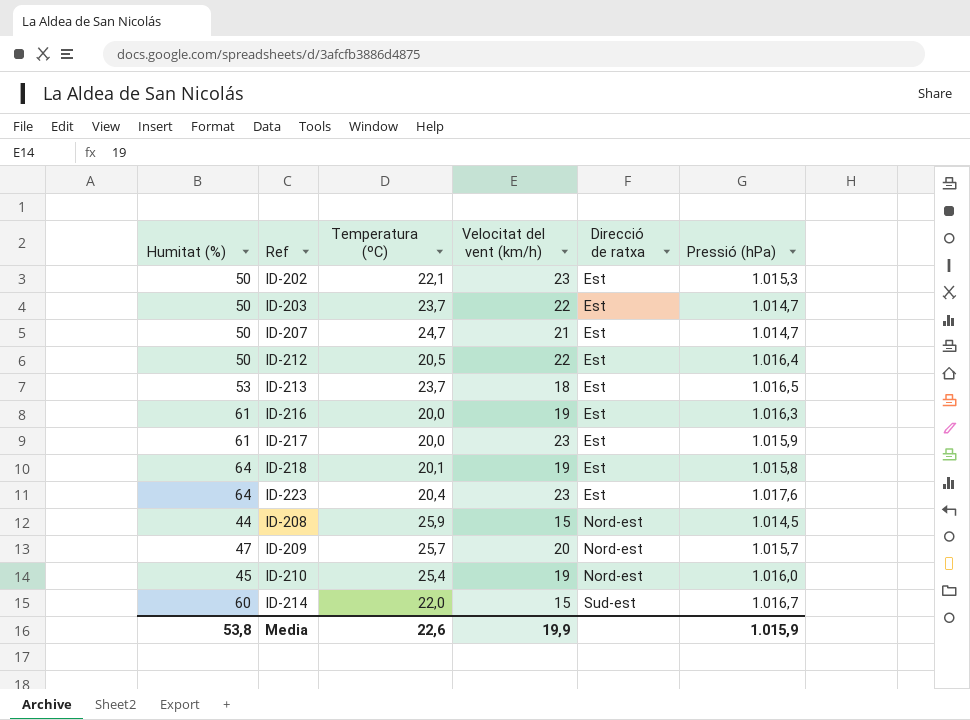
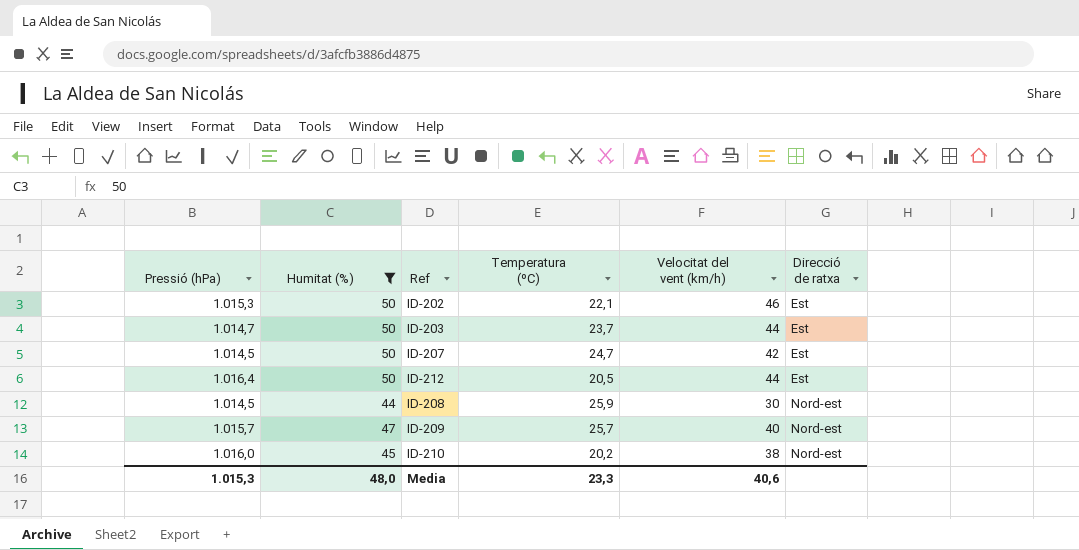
filter: none -> Humitat (%) <= 50
column Pressió (hPa) | position: 6 -> 1
ID-202 | Velocitat del vent (km/h): 23 -> 46
ID-203 | Velocitat del vent (km/h): 22 -> 44
ID-207 | Pressió (hPa): 1.014,7 -> 1.014,5
ID-207 | Velocitat del vent (km/h): 21 -> 42
ID-212 | Velocitat del vent (km/h): 22 -> 44
ID-208 | Velocitat del vent (km/h): 15 -> 30
ID-209 | Velocitat del vent (km/h): 20 -> 40
ID-210 | Temperatura (ºC): 25,4 -> 20,2
ID-210 | Velocitat del vent (km/h): 19 -> 38
Media | Pressió (hPa): 1.015,9 -> 1.015,3
Media | Humitat (%): 53,8 -> 48,0
Media | Temperatura (ºC): 22,6 -> 23,3
Media | Velocitat del vent (km/h): 19,9 -> 40,6

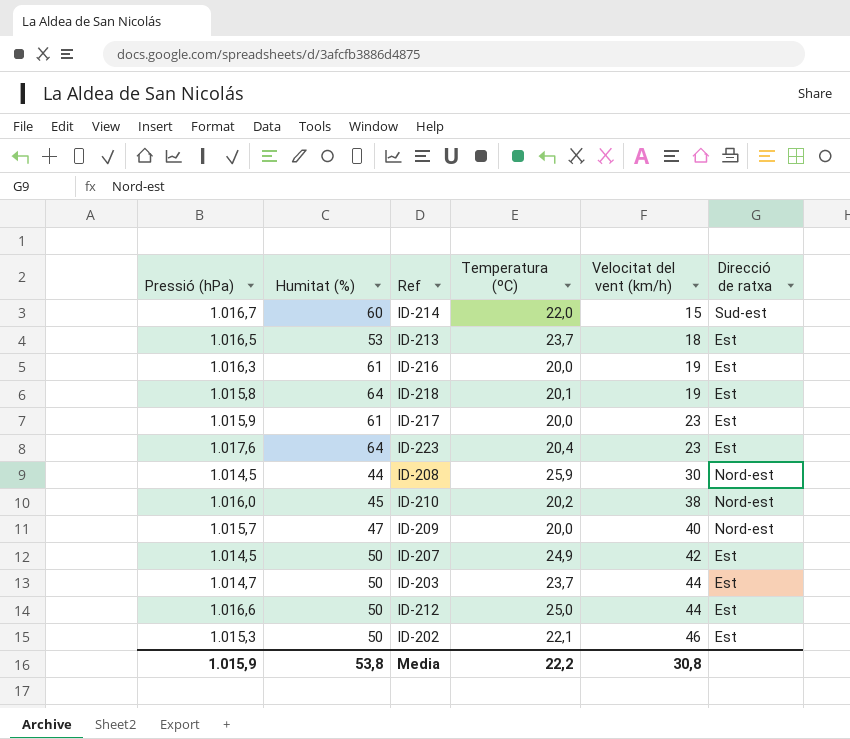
filter: Humitat (%) <= 50 -> none
row order: Direcció de ratxa ascending -> Velocitat del vent (km/h) ascending
ID-209 | Temperatura (ºC): 25,7 -> 20,0
ID-207 | Temperatura (ºC): 24,7 -> 24,9
ID-212 | Pressió (hPa): 1.016,4 -> 1.016,6
ID-212 | Temperatura (ºC): 20,5 -> 25,0
Media | Pressió (hPa): 1.015,3 -> 1.015,9
Media | Humitat (%): 48,0 -> 53,8
Media | Temperatura (ºC): 23,3 -> 22,2
Media | Velocitat del vent (km/h): 40,6 -> 30,8

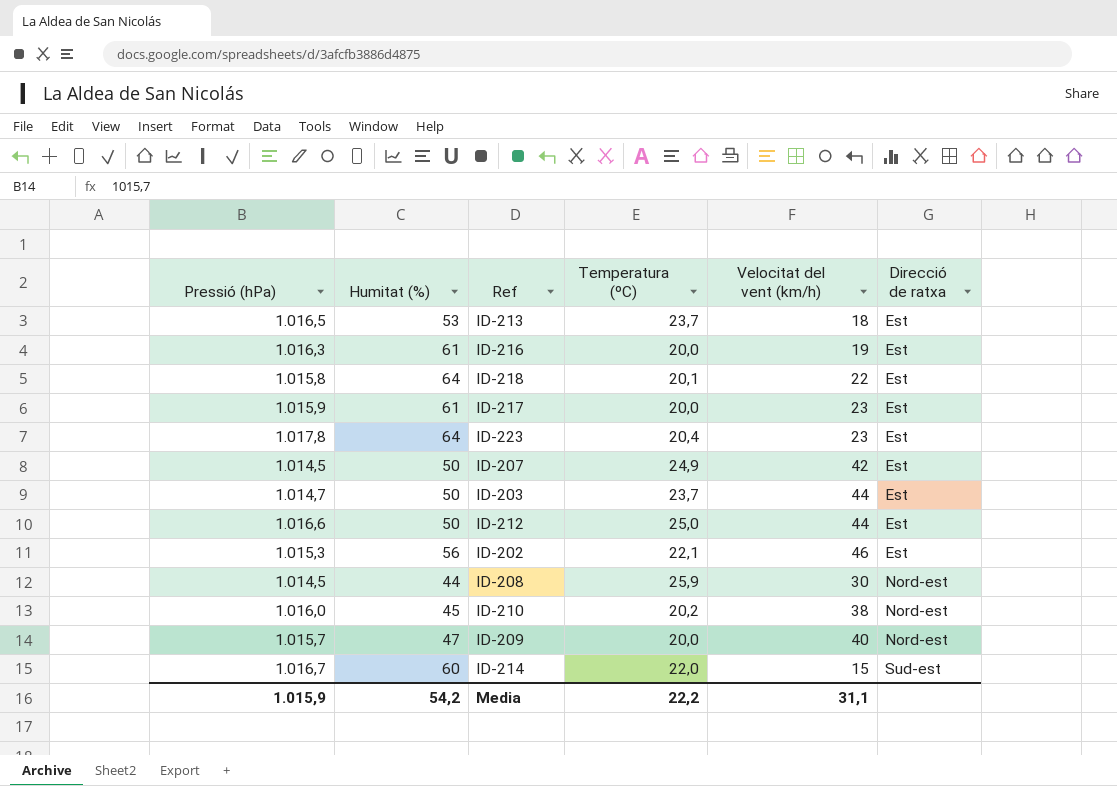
row order: Velocitat del vent (km/h) ascending -> Direcció de ratxa ascending
ID-218 | Velocitat del vent (km/h): 19 -> 22
ID-223 | Pressió (hPa): 1.017,6 -> 1.017,8
ID-202 | Humitat (%): 50 -> 56
Media | Humitat (%): 53,8 -> 54,2
Media | Velocitat del vent (km/h): 30,8 -> 31,1

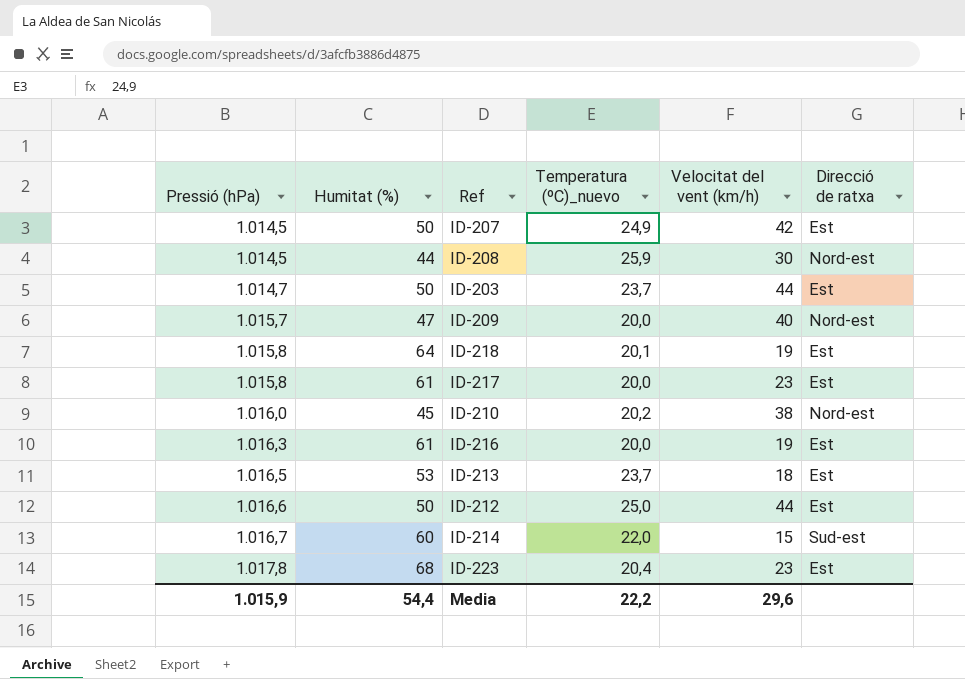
row order: Direcció de ratxa ascending -> Pressió (hPa) ascending
column name: Temperatura (ºC) -> Temperatura (ºC)_nuevo
row ID-202: 1.015,3 | 56 | 22,1 | 46 | Est -> none
ID-218 | Velocitat del vent (km/h): 22 -> 19
ID-217 | Pressió (hPa): 1.015,9 -> 1.015,8
ID-223 | Humitat (%): 64 -> 68
Media | Humitat (%): 54,2 -> 54,4
Media | Velocitat del vent (km/h): 31,1 -> 29,6

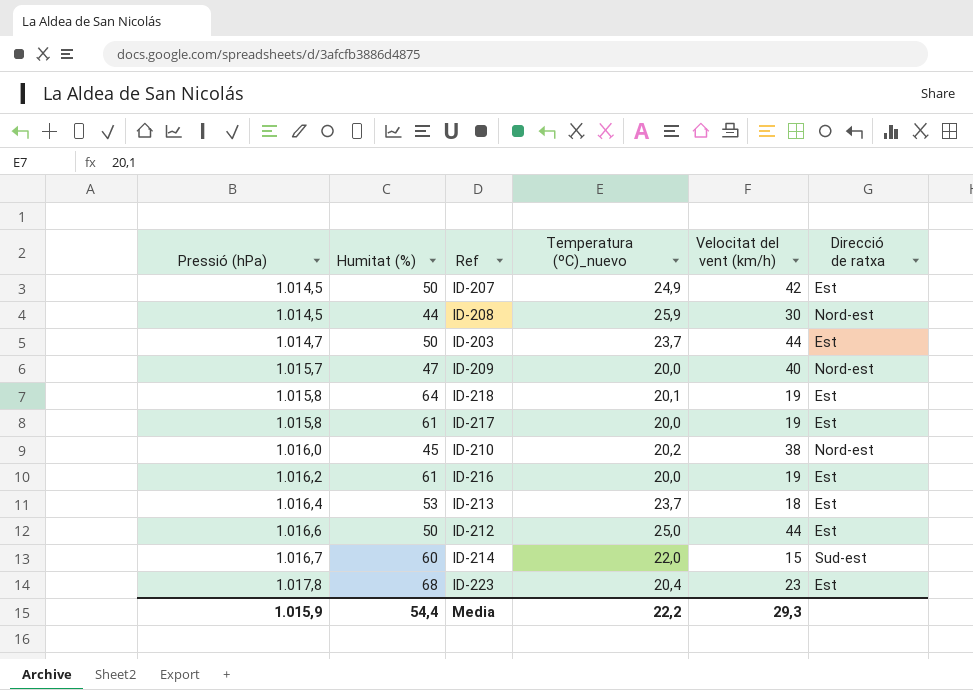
ID-217 | Velocitat del vent (km/h): 23 -> 19
ID-216 | Pressió (hPa): 1.016,3 -> 1.016,2
ID-213 | Pressió (hPa): 1.016,5 -> 1.016,4
Media | Velocitat del vent (km/h): 29,6 -> 29,3

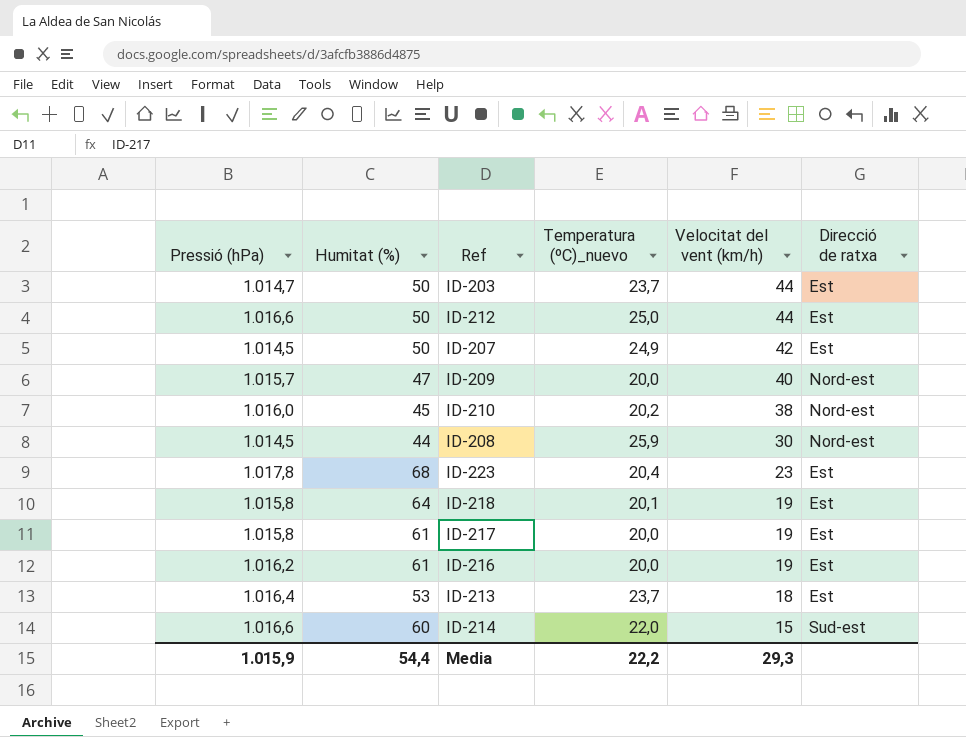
row order: Pressió (hPa) ascending -> Velocitat del vent (km/h) descending
ID-214 | Pressió (hPa): 1.016,7 -> 1.016,6

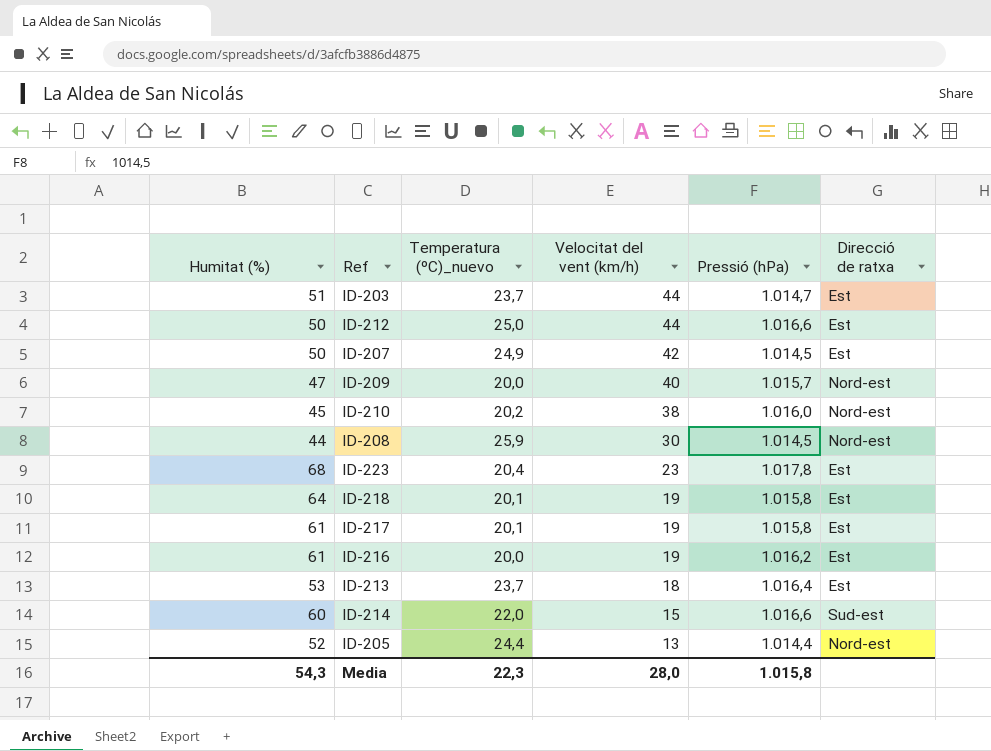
column Pressió (hPa) | position: 1 -> 5
ID-203 | Humitat (%): 50 -> 51
ID-217 | Temperatura (ºC)_nuevo: 20,0 -> 20,1
row ID-205: none -> 52 | 24,4 | 13 | 1.014,4 | Nord-est
Media | Humitat (%): 54,4 -> 54,3
Media | Temperatura (ºC)_nuevo: 22,2 -> 22,3
Media | Velocitat del vent (km/h): 29,3 -> 28,0
Media | Pressió (hPa): 1.015,9 -> 1.015,8

